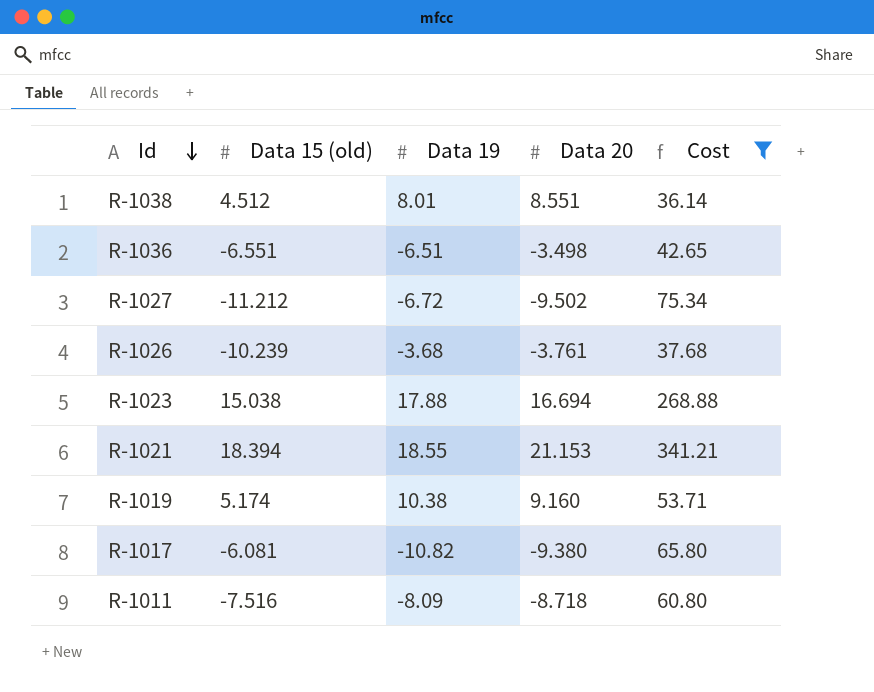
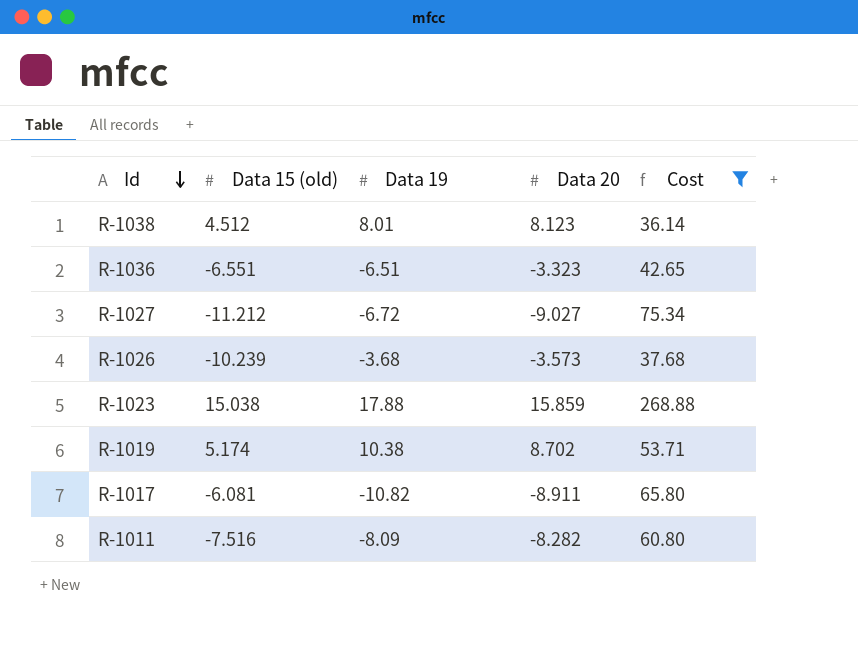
row R-1021: 18.394 | 18.55 | 21.153 | 341.21 -> none
R-1038 | Data 20: 8.551 -> 8.123
R-1036 | Data 20: -3.498 -> -3.323
R-1027 | Data 20: -9.502 -> -9.027
R-1026 | Data 20: -3.761 -> -3.573
R-1023 | Data 20: 16.694 -> 15.859
R-1019 | Data 20: 9.160 -> 8.702
R-1017 | Data 20: -9.380 -> -8.911
R-1011 | Data 20: -8.718 -> -8.282

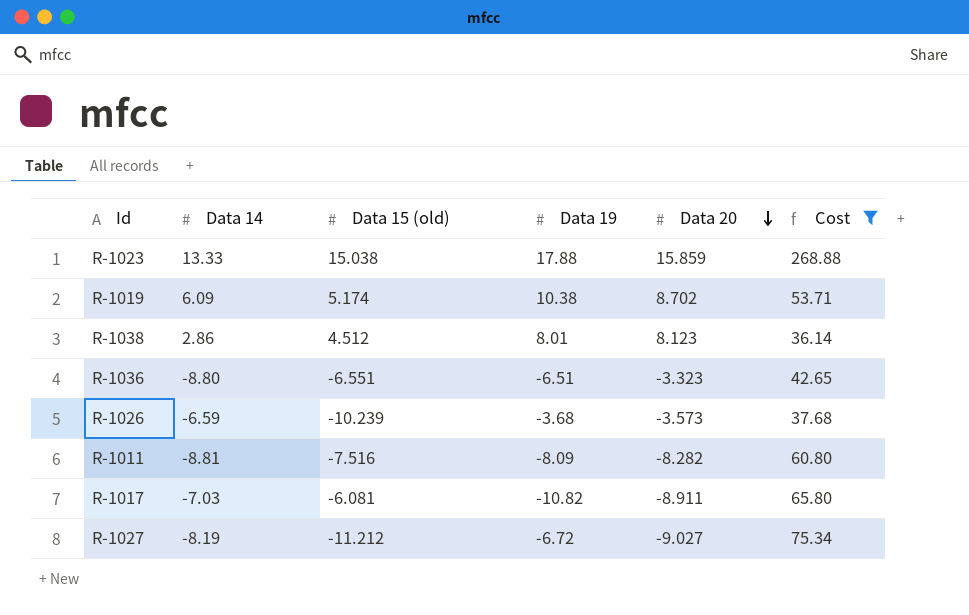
row order: Id descending -> Data 20 descending
column Data 14 | position: none -> 2

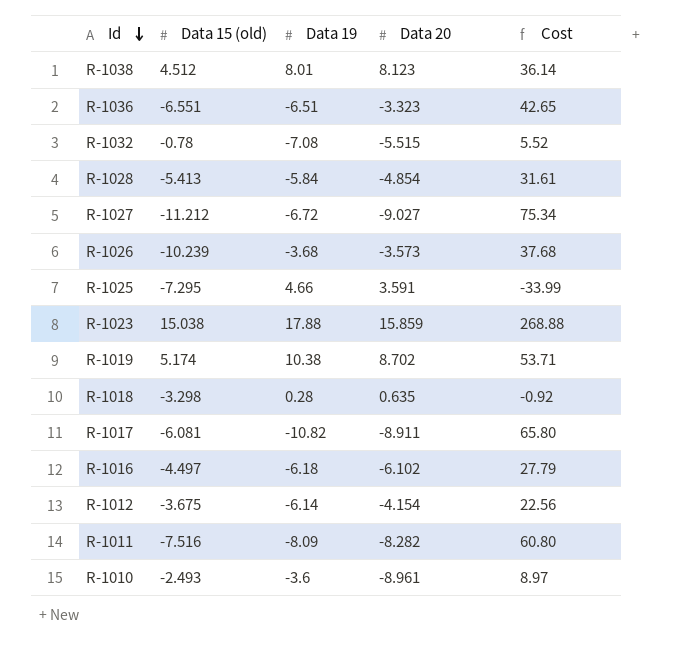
filter: Cost >= 36.14 -> none
row order: Data 20 descending -> Id descending
column Data 14 | position: 2 -> none

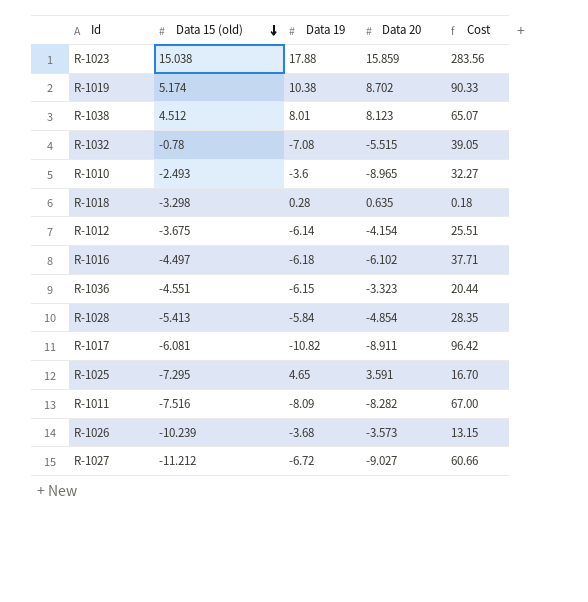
row order: Id descending -> Data 15 (old) descending
column Cost | formula: [Data 15 (old)] * [Data 19] -> [Data 19] * [Data 20]
R-1010 | Data 20: -8.961 -> -8.965
R-1036 | Data 15 (old): -6.551 -> -4.551
R-1036 | Data 19: -6.51 -> -6.15
R-1025 | Data 19: 4.66 -> 4.65

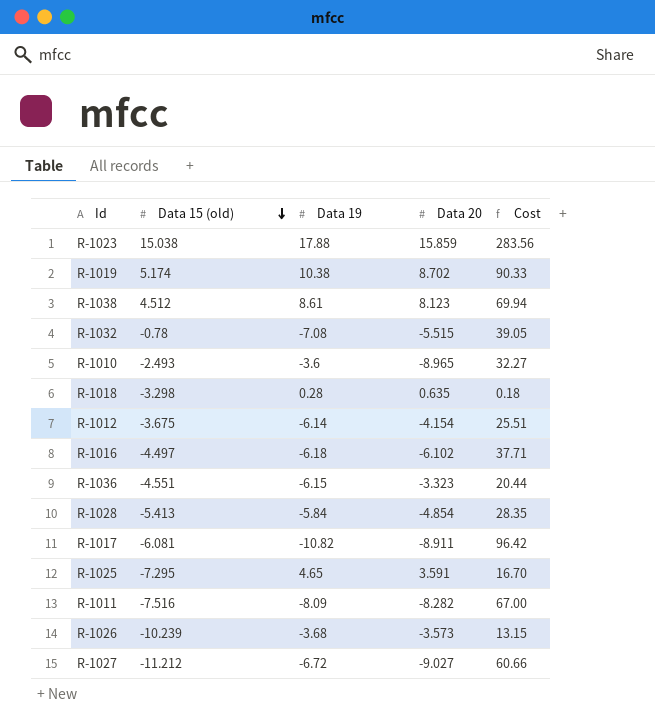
R-1038 | Data 19: 8.01 -> 8.61
R-1038 | Cost: 65.07 -> 69.94

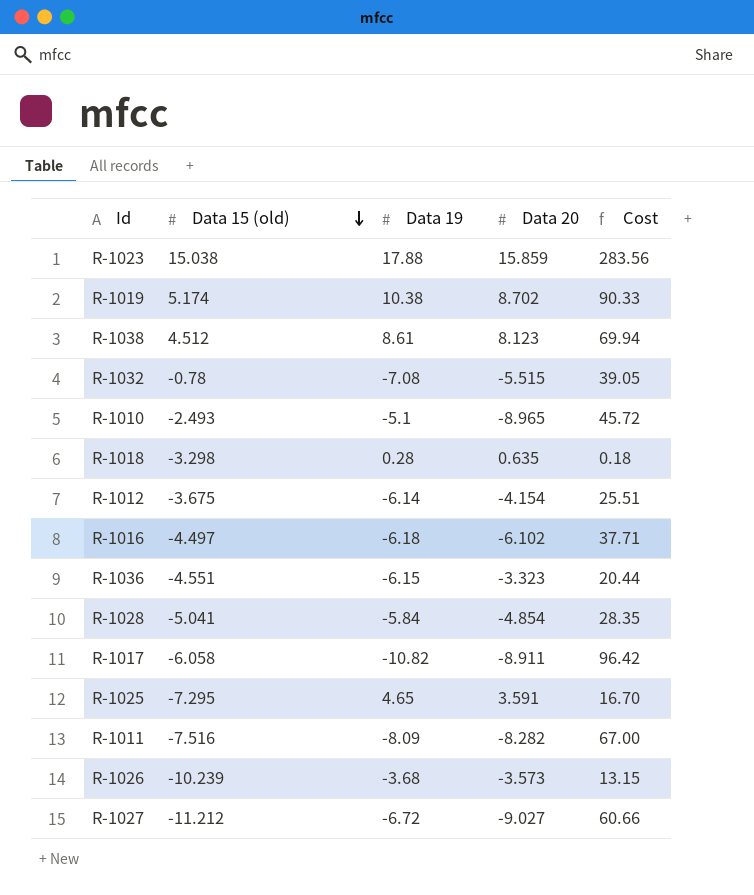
R-1010 | Data 19: -3.6 -> -5.1
R-1010 | Cost: 32.27 -> 45.72
R-1028 | Data 15 (old): -5.413 -> -5.041
R-1017 | Data 15 (old): -6.081 -> -6.058

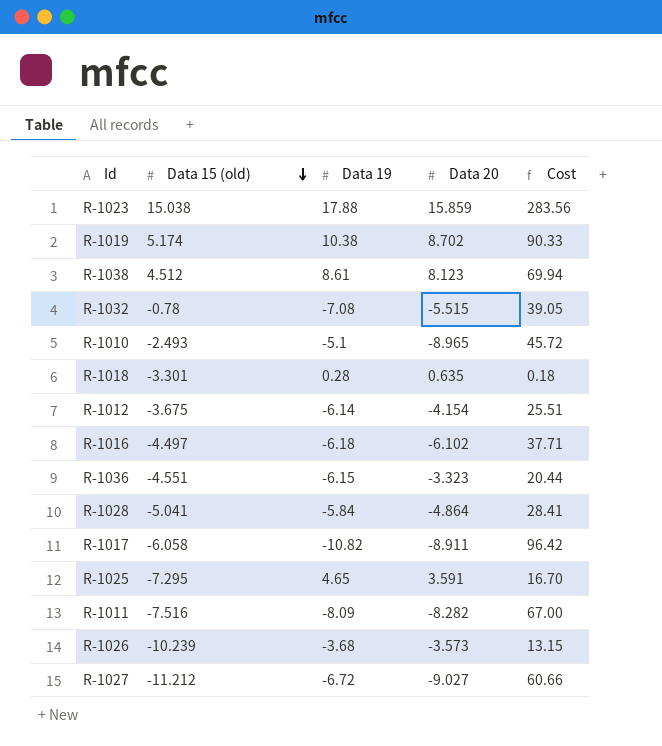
R-1018 | Data 15 (old): -3.298 -> -3.301
R-1028 | Data 20: -4.854 -> -4.864
R-1028 | Cost: 28.35 -> 28.41

